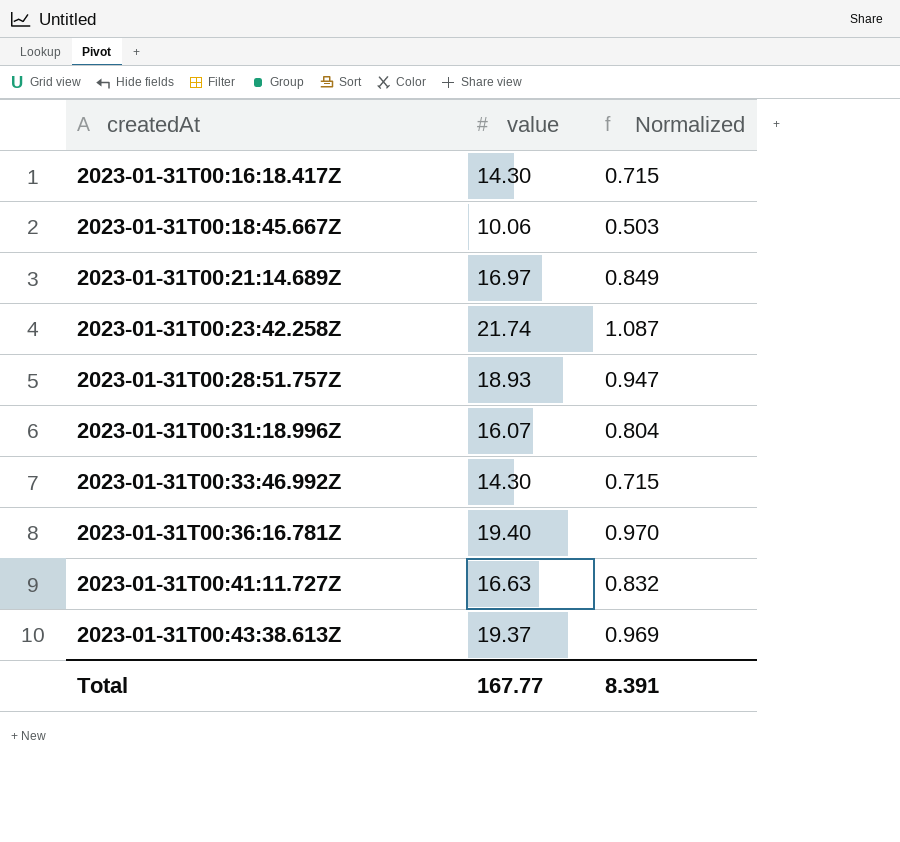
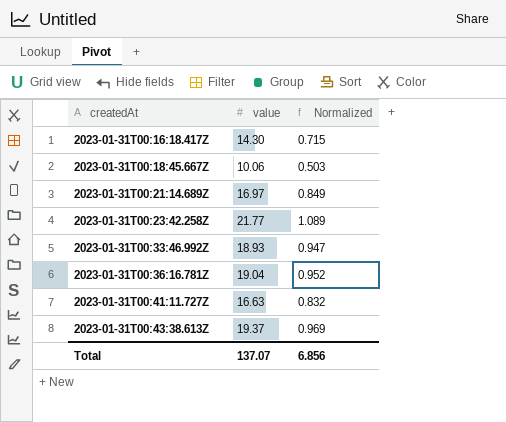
row 2023-01-31T00:28:51.757Z: 18.93 | 0.947 -> none
row 2023-01-31T00:31:18.996Z: 16.07 | 0.804 -> none
2023-01-31T00:23:42.258Z | value: 21.74 -> 21.77
2023-01-31T00:23:42.258Z | Normalized: 1.087 -> 1.089
2023-01-31T00:33:46.992Z | value: 14.30 -> 18.93
2023-01-31T00:33:46.992Z | Normalized: 0.715 -> 0.947
2023-01-31T00:36:16.781Z | value: 19.40 -> 19.04
2023-01-31T00:36:16.781Z | Normalized: 0.970 -> 0.952
Total | value: 167.77 -> 137.07
Total | Normalized: 8.391 -> 6.856

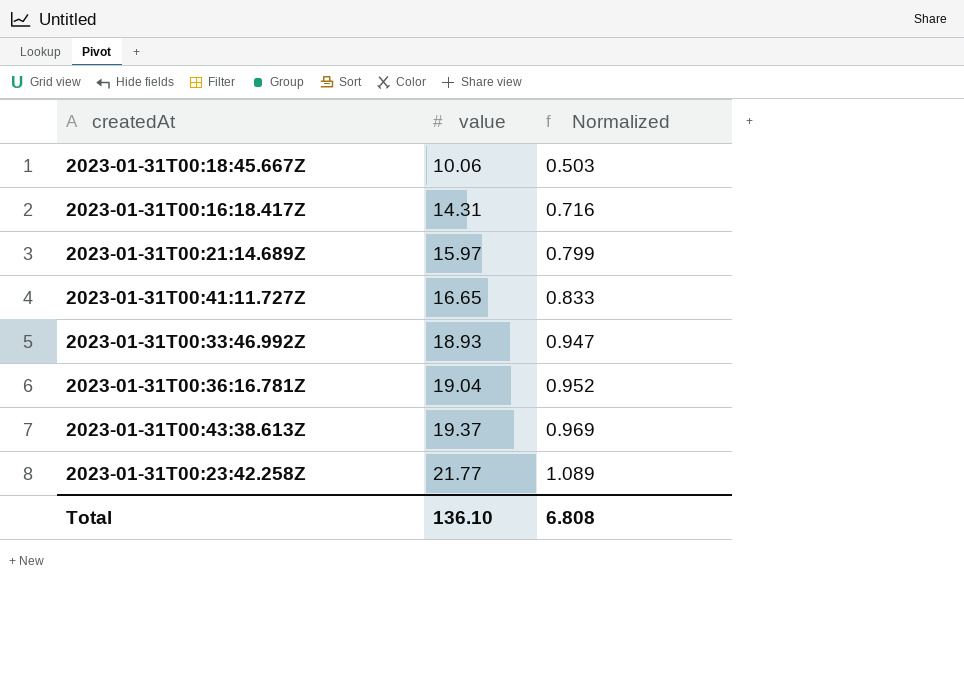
row order: createdAt ascending -> value ascending
2023-01-31T00:16:18.417Z | value: 14.30 -> 14.31
2023-01-31T00:16:18.417Z | Normalized: 0.715 -> 0.716
2023-01-31T00:21:14.689Z | value: 16.97 -> 15.97
2023-01-31T00:21:14.689Z | Normalized: 0.849 -> 0.799
2023-01-31T00:41:11.727Z | value: 16.63 -> 16.65
2023-01-31T00:41:11.727Z | Normalized: 0.832 -> 0.833
Total | value: 137.07 -> 136.10
Total | Normalized: 6.856 -> 6.808

